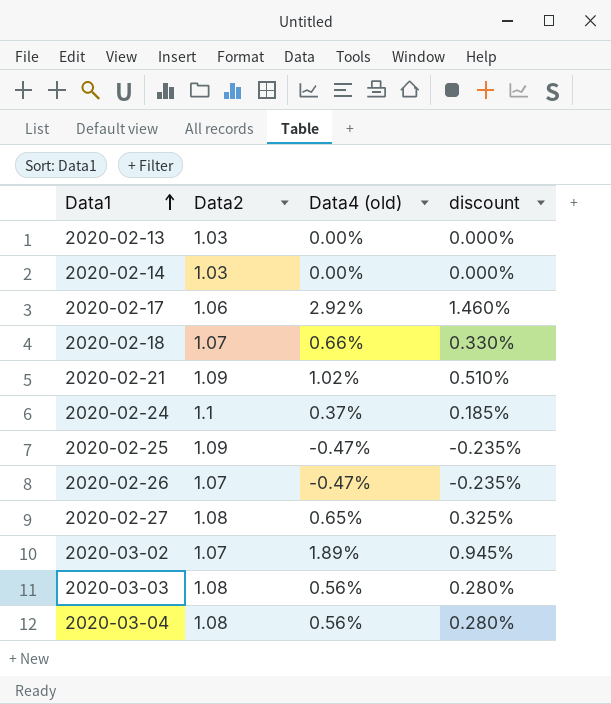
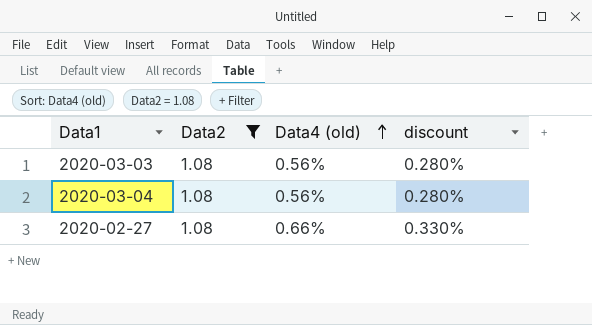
filter: none -> Data2 = 1.08
row order: Data1 ascending -> Data4 (old) ascending
2020-02-27 | Data4 (old): 0.65% -> 0.66%
2020-02-27 | discount: 0.325% -> 0.330%

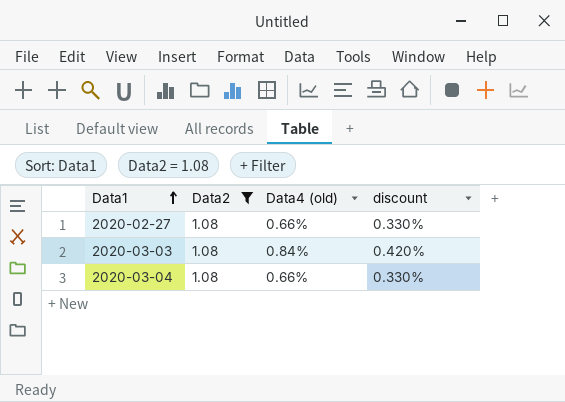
row order: Data4 (old) ascending -> Data1 ascending
2020-03-03 | Data4 (old): 0.56% -> 0.84%
2020-03-03 | discount: 0.280% -> 0.420%
2020-03-04 | Data4 (old): 0.56% -> 0.66%
2020-03-04 | discount: 0.280% -> 0.330%

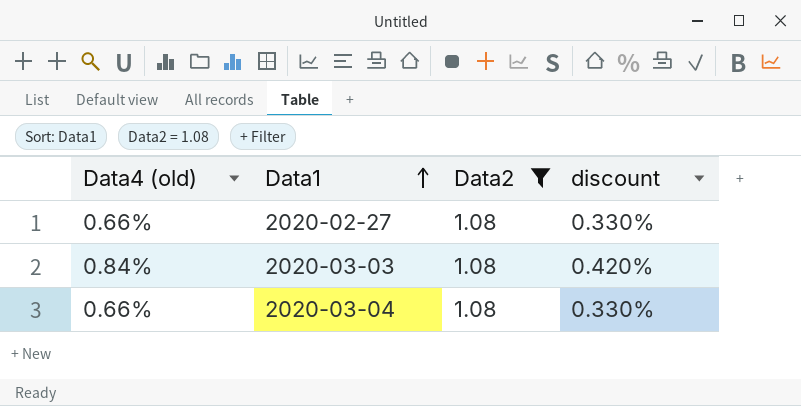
column Data4 (old) | position: 3 -> 1

